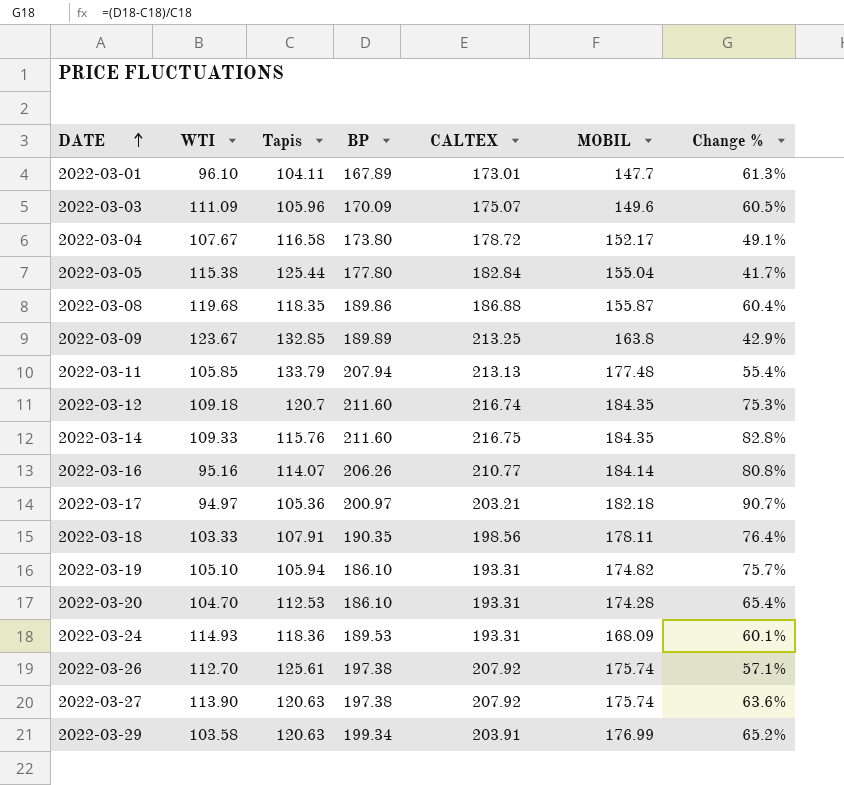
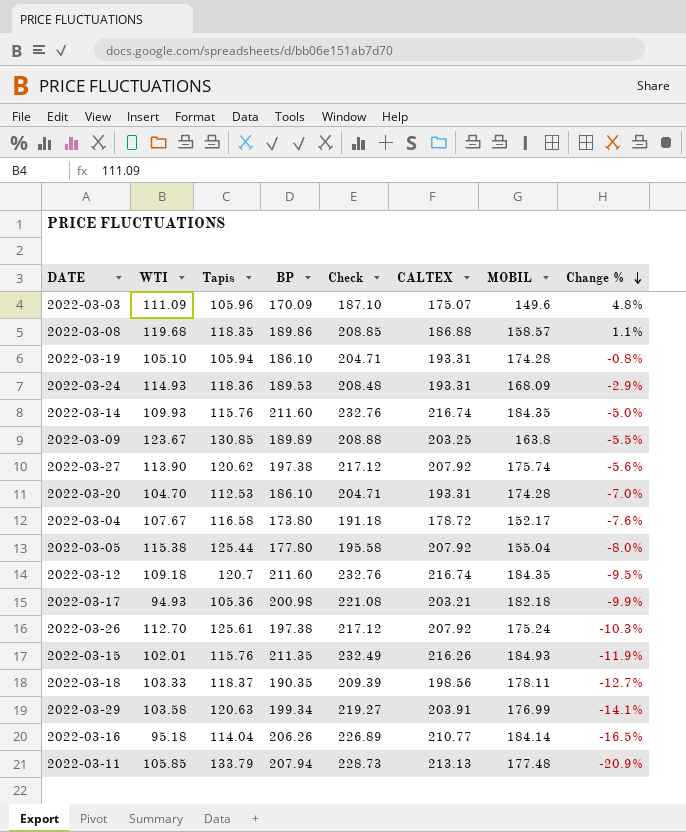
row order: DATE ascending -> Change % descending
column Check | formula: none -> [BP] * 1.1
column Change % | formula: ([BP] - [Tapis]) / [Tapis] -> ([WTI] - [Tapis]) / [Tapis]
row 2022-03-01: 96.10 | 104.11 | 167.89 | 173.01 | 147.7 | 61.3% -> none
2022-03-08 | MOBIL: 155.87 -> 158.57
2022-03-19 | MOBIL: 174.82 -> 174.28
2022-03-14 | WTI: 109.33 -> 109.93
2022-03-14 | CALTEX: 216.75 -> 216.74
2022-03-09 | Tapis: 132.85 -> 130.85
2022-03-09 | CALTEX: 213.25 -> 203.25
2022-03-27 | Tapis: 120.63 -> 120.62
2022-03-05 | CALTEX: 182.84 -> 207.92
2022-03-17 | WTI: 94.97 -> 94.93
2022-03-17 | BP: 200.97 -> 200.98
2022-03-26 | MOBIL: 175.74 -> 175.24
row 2022-03-15: none -> 102.01 | 115.76 | 211.35 | 232.49 | 216.26 | 184.93 | -11.9%
2022-03-18 | Tapis: 107.91 -> 118.37
2022-03-16 | WTI: 95.16 -> 95.18
2022-03-16 | Tapis: 114.07 -> 114.04

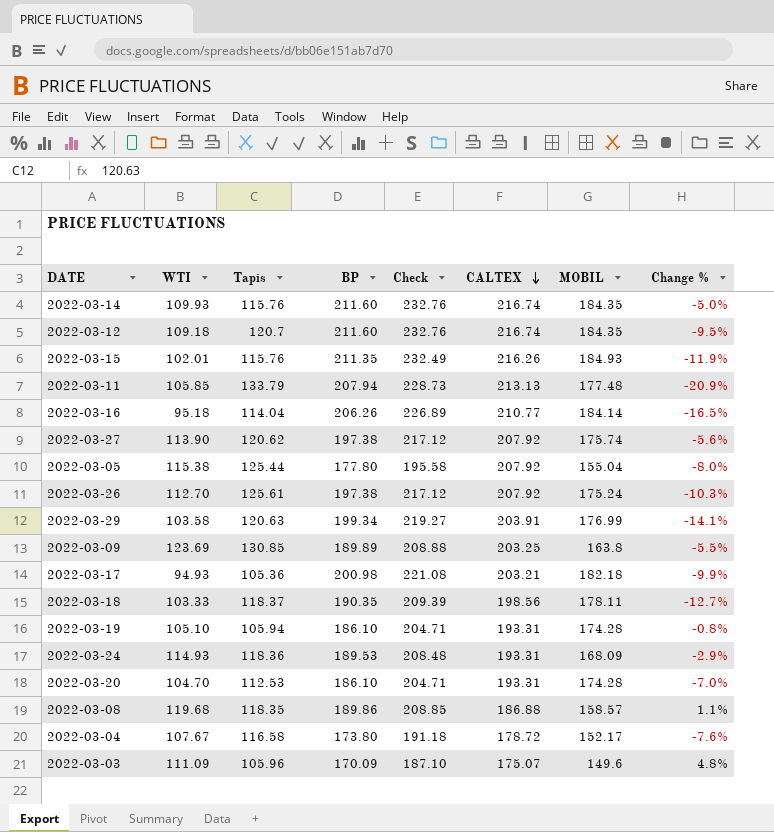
row order: Change % descending -> CALTEX descending
2022-03-09 | WTI: 123.67 -> 123.69

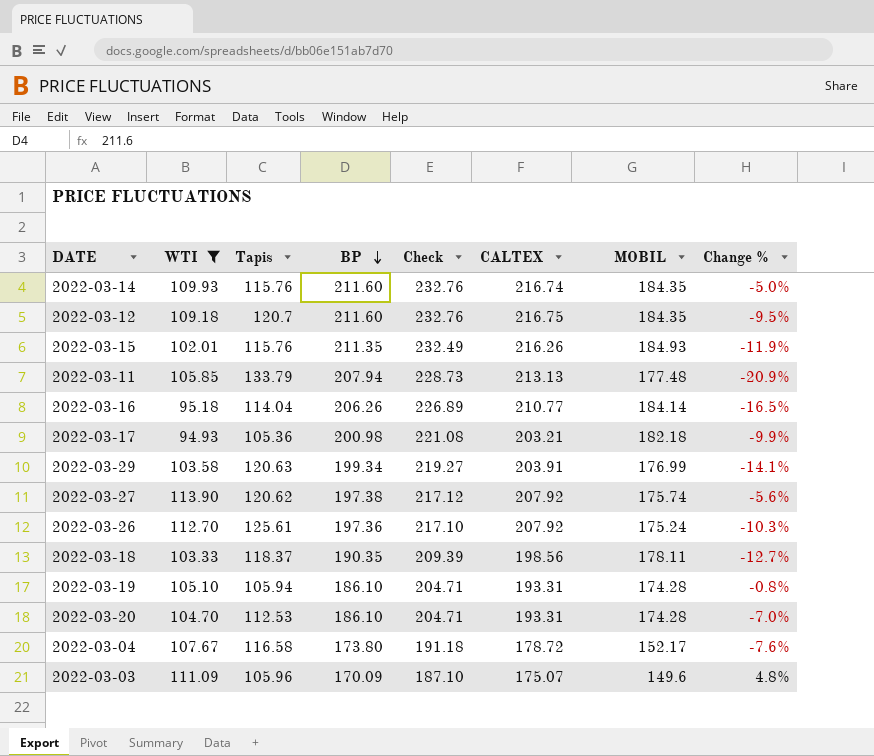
filter: none -> WTI <= 113.90
row order: CALTEX descending -> BP descending
2022-03-12 | CALTEX: 216.74 -> 216.75
2022-03-26 | BP: 197.38 -> 197.36
2022-03-26 | Check: 217.12 -> 217.10

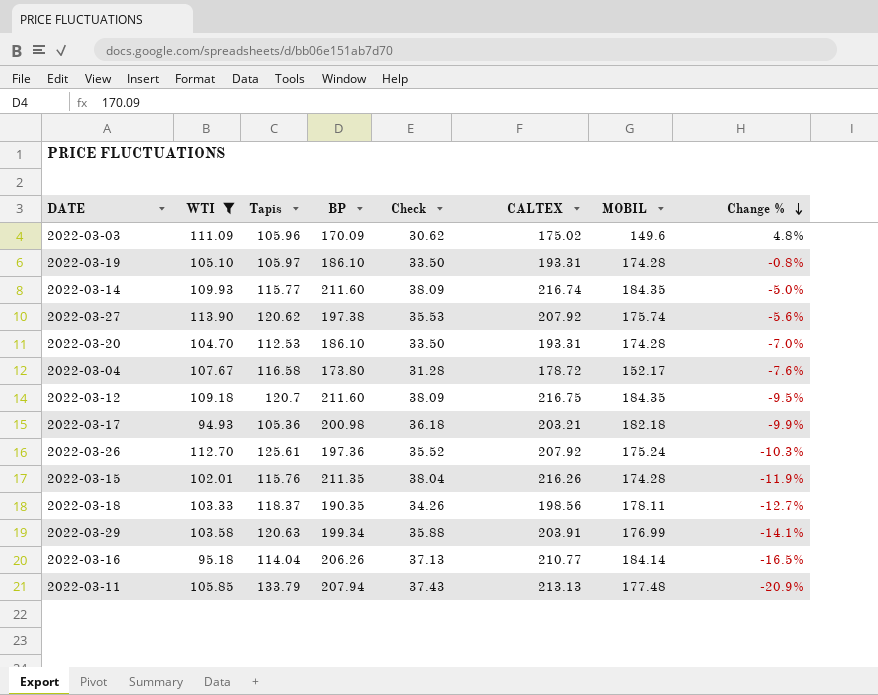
row order: BP descending -> Change % descending
column Check | formula: [BP] * 1.1 -> [BP] * 0.18
2022-03-03 | CALTEX: 175.07 -> 175.02
2022-03-19 | Tapis: 105.94 -> 105.97
2022-03-14 | Tapis: 115.76 -> 115.77
2022-03-15 | MOBIL: 184.93 -> 174.28

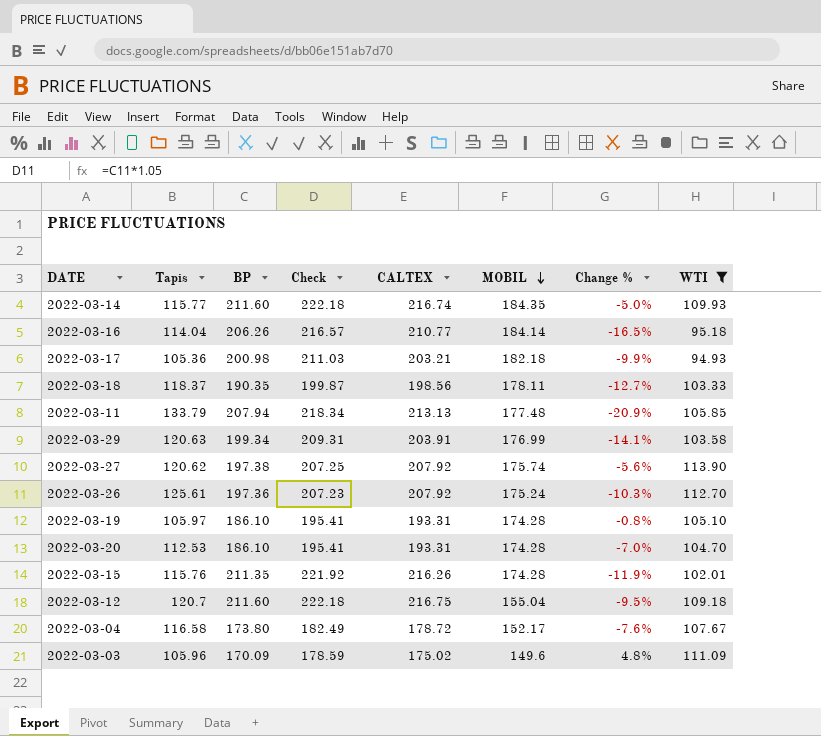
row order: Change % descending -> MOBIL descending
column Check | formula: [BP] * 0.18 -> [BP] * 1.05
column WTI | position: 2 -> 8
2022-03-12 | MOBIL: 184.35 -> 155.04

